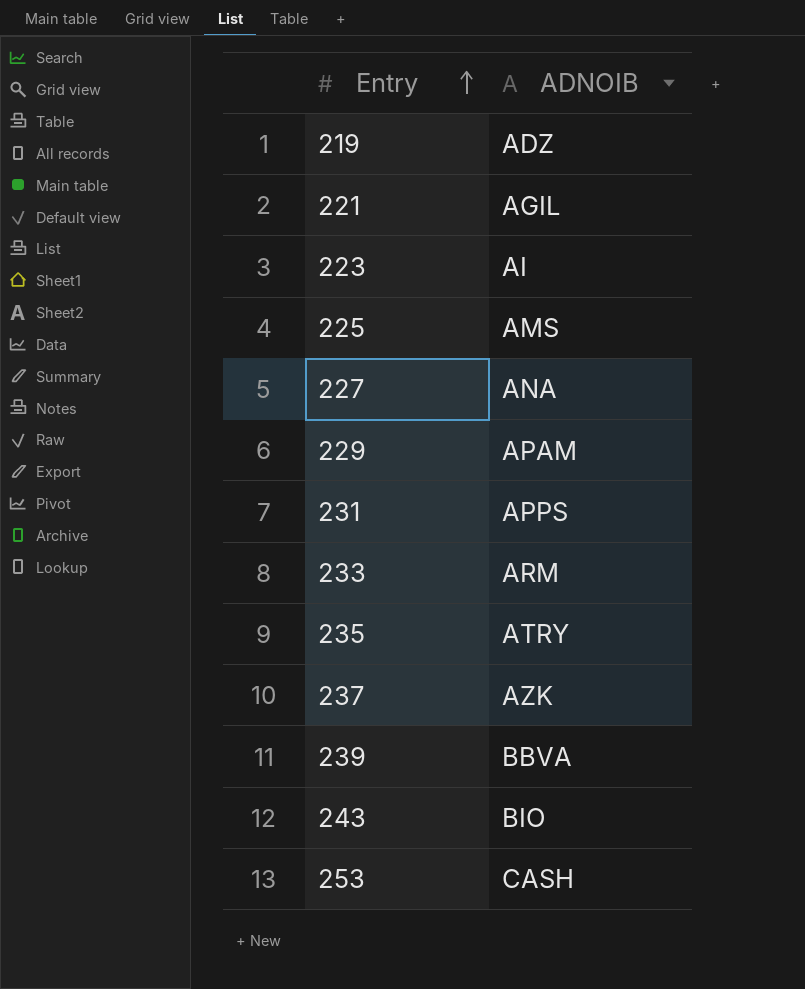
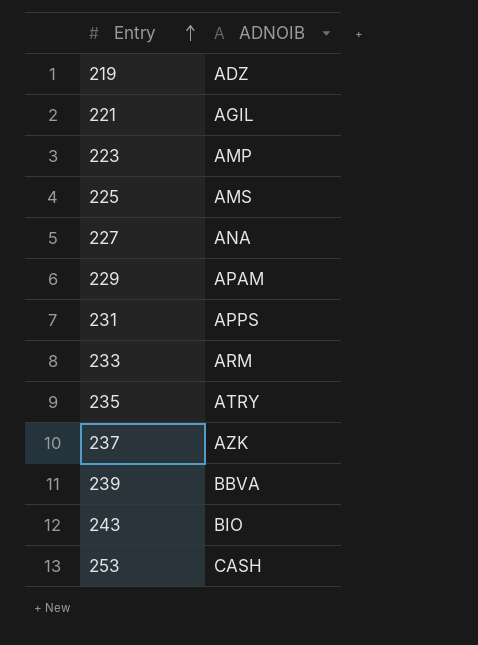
223 | ADNOIB: AI -> AMP

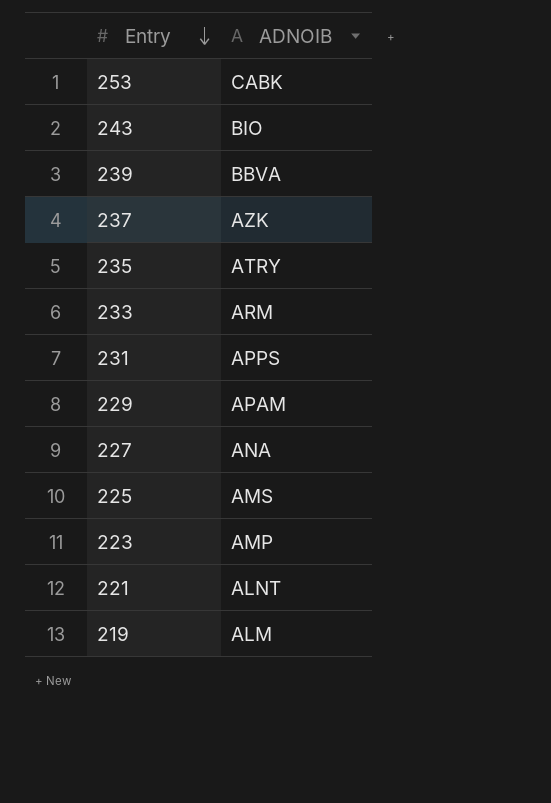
row order: Entry ascending -> Entry descending
253 | ADNOIB: CASH -> CABK
221 | ADNOIB: AGIL -> ALNT
219 | ADNOIB: ADZ -> ALM

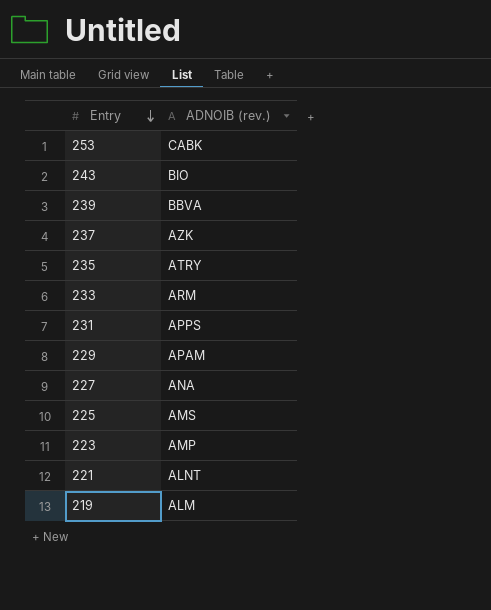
column name: ADNOIB -> ADNOIB (rev.)

